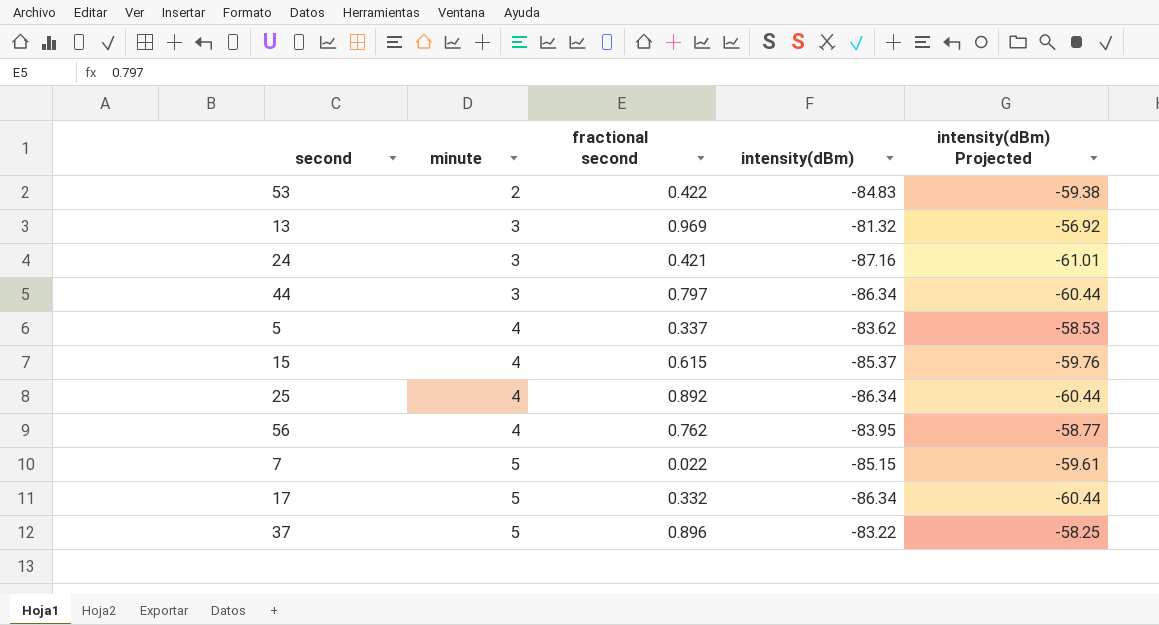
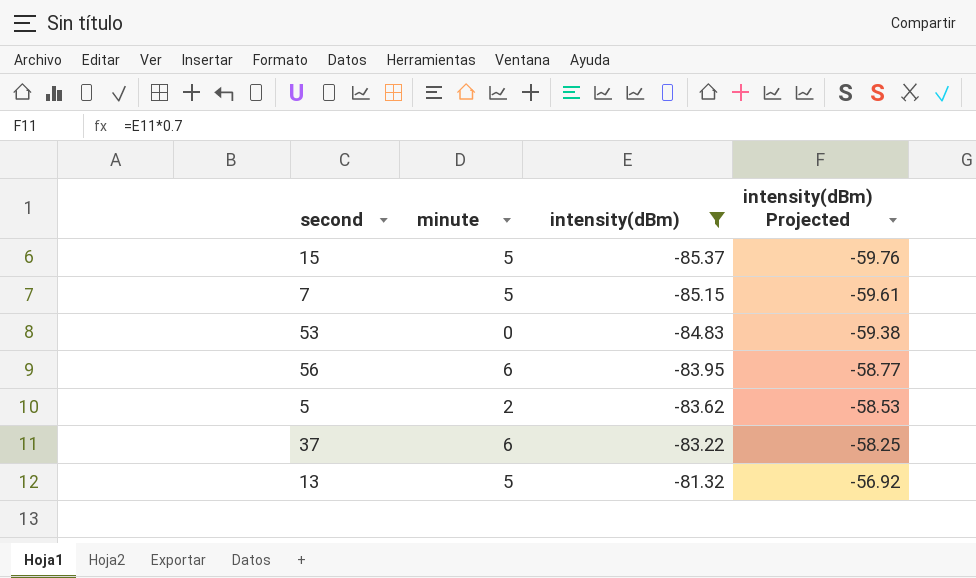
filter: none -> intensity(dBm) >= -85.37
row order: minute ascending -> intensity(dBm) ascending
column fractional second | position: 3 -> none
15 | minute: 4 -> 5
53 | minute: 2 -> 0
56 | minute: 4 -> 6
5 | minute: 4 -> 2
37 | minute: 5 -> 6
13 | minute: 3 -> 5

